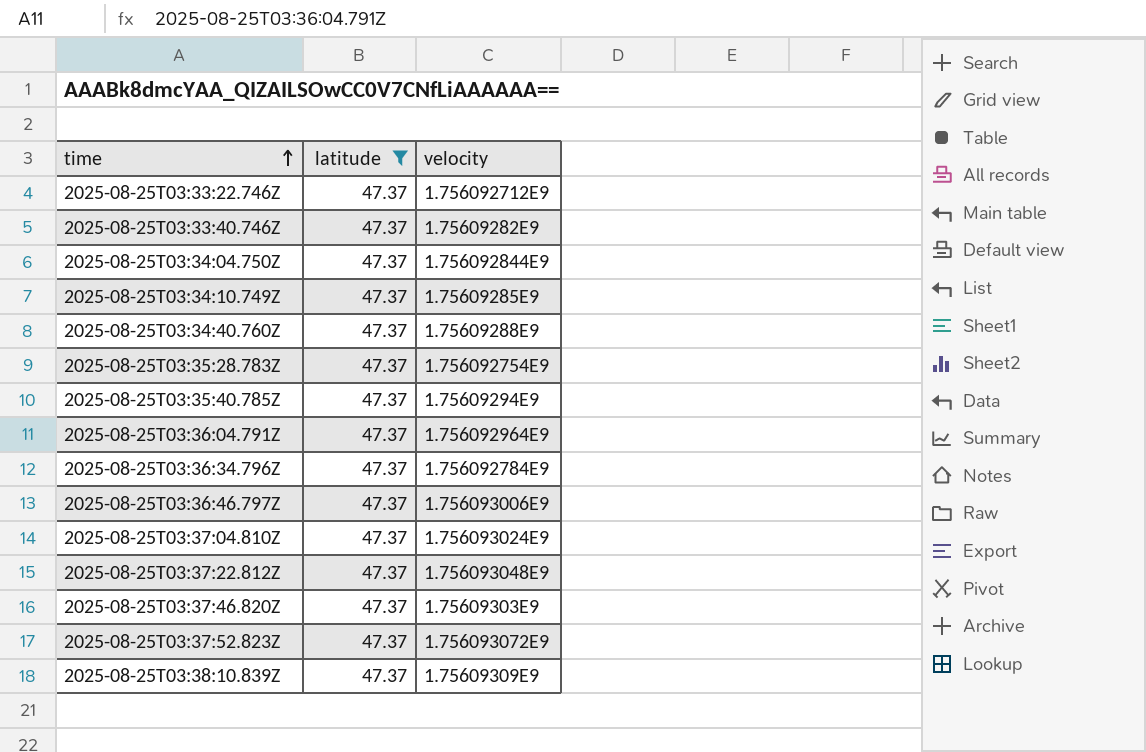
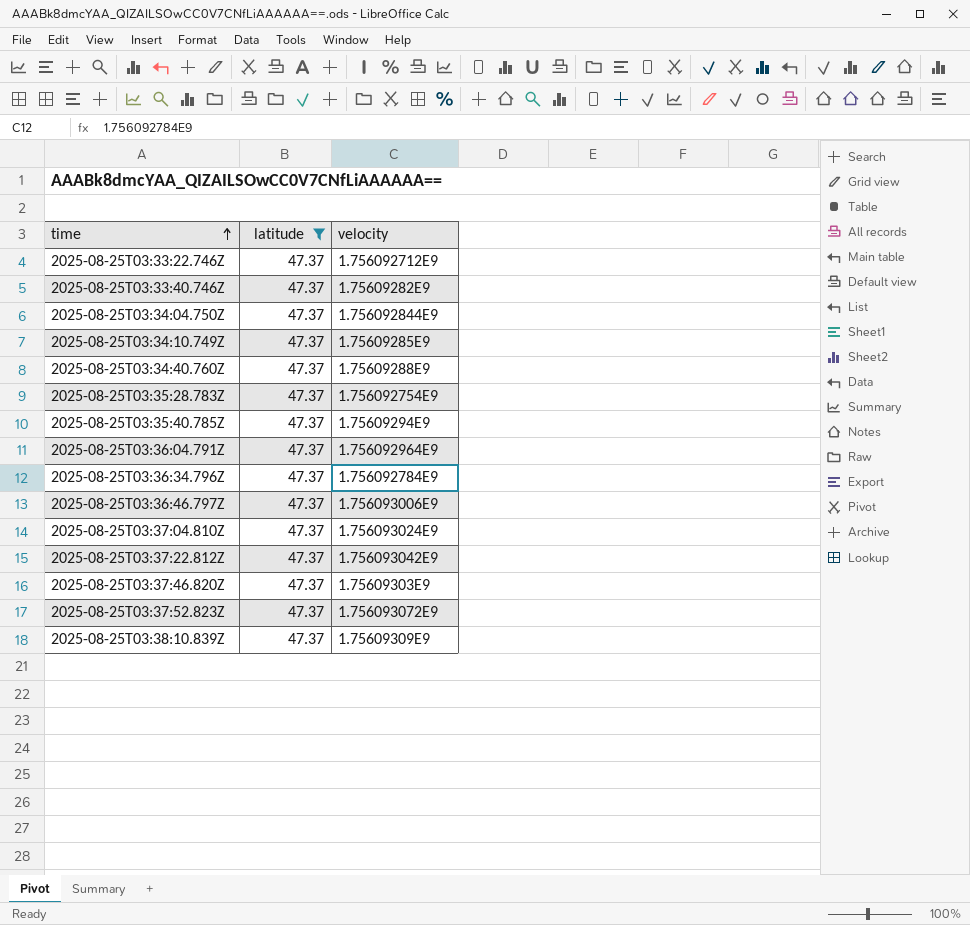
2025-08-25T03:37:22.812Z | velocity: 1.756093048E9 -> 1.756093042E9

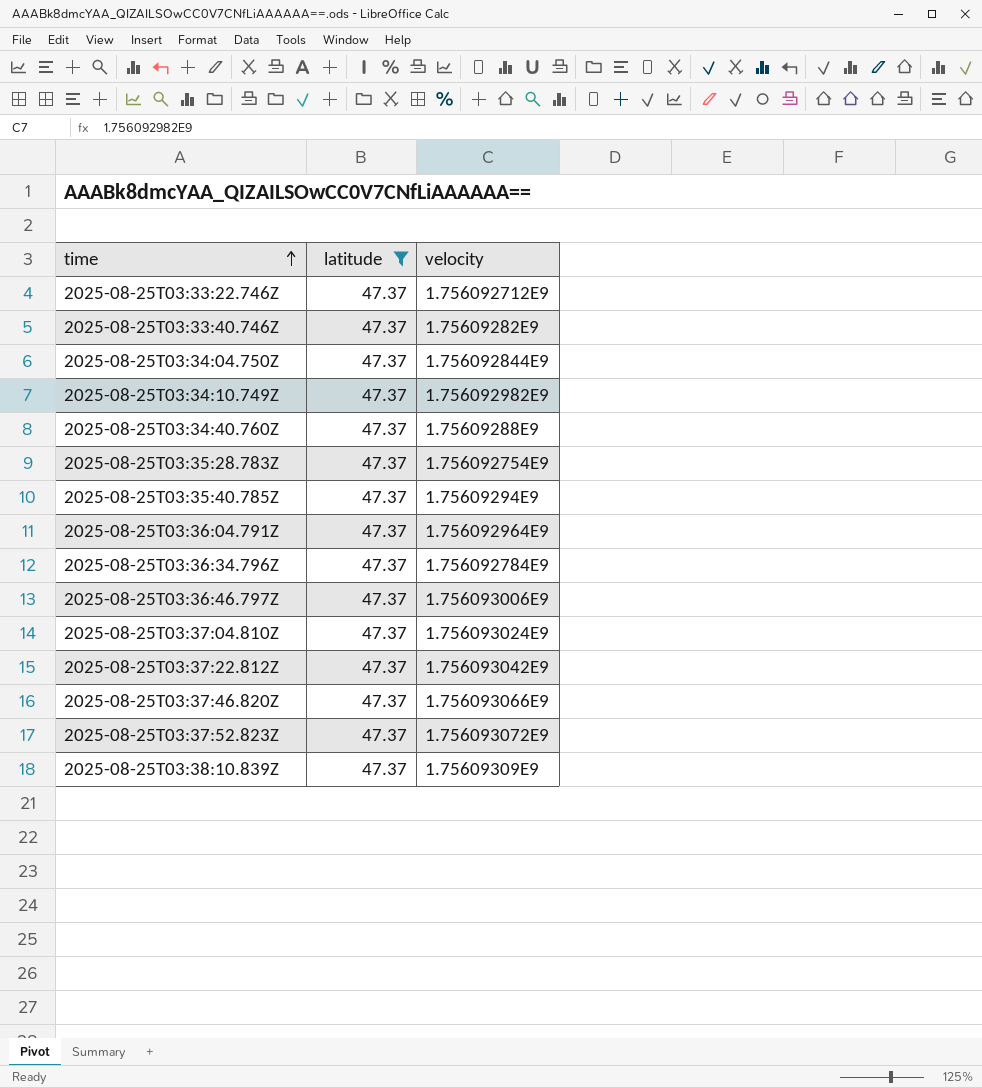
2025-08-25T03:34:10.749Z | velocity: 1.75609285E9 -> 1.756092982E9
2025-08-25T03:37:46.820Z | velocity: 1.75609303E9 -> 1.756093066E9

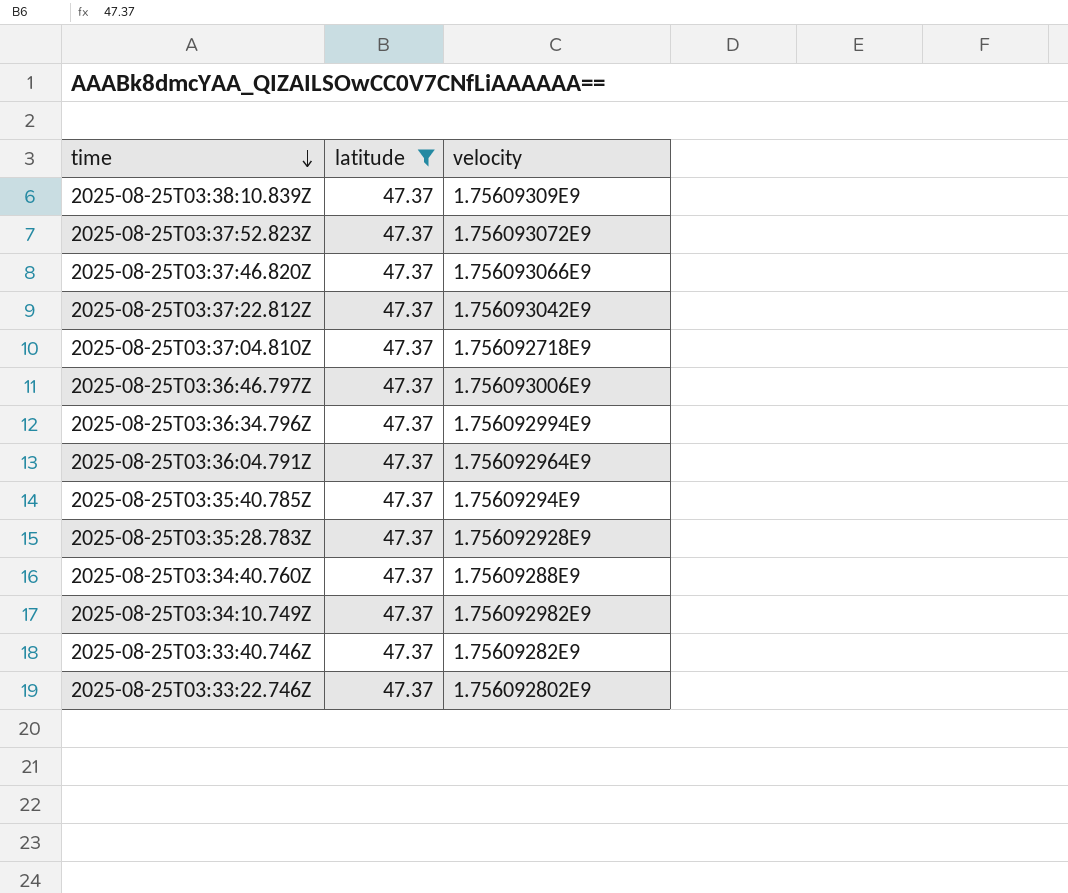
row order: time ascending -> time descending
row 2025-08-25T03:34:04.750Z: 47.37 | 1.756092844E9 -> none
2025-08-25T03:37:04.810Z | velocity: 1.756093024E9 -> 1.756092718E9
2025-08-25T03:36:34.796Z | velocity: 1.756092784E9 -> 1.756092994E9
2025-08-25T03:35:28.783Z | velocity: 1.756092754E9 -> 1.756092928E9
2025-08-25T03:33:22.746Z | velocity: 1.756092712E9 -> 1.756092802E9

